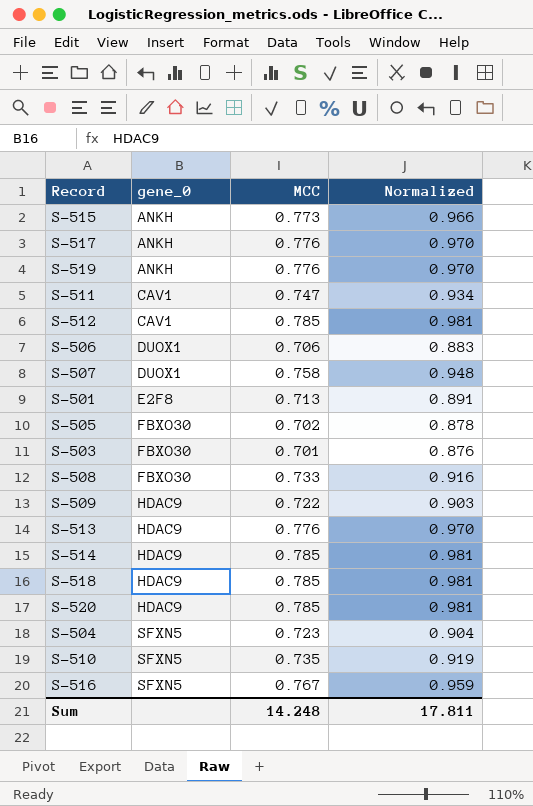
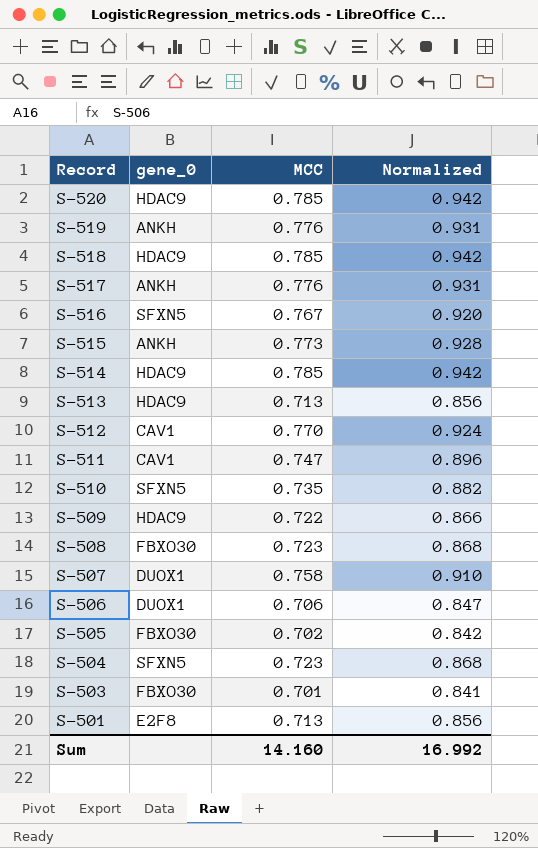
row order: gene_0 ascending -> Record descending
column Normalized | formula: [MCC] * 1.25 -> [MCC] * 1.2
S-513 | MCC: 0.776 -> 0.713
S-512 | MCC: 0.785 -> 0.770
S-508 | MCC: 0.733 -> 0.723
Sum | MCC: 14.248 -> 14.160
Sum | Normalized: 17.811 -> 16.992

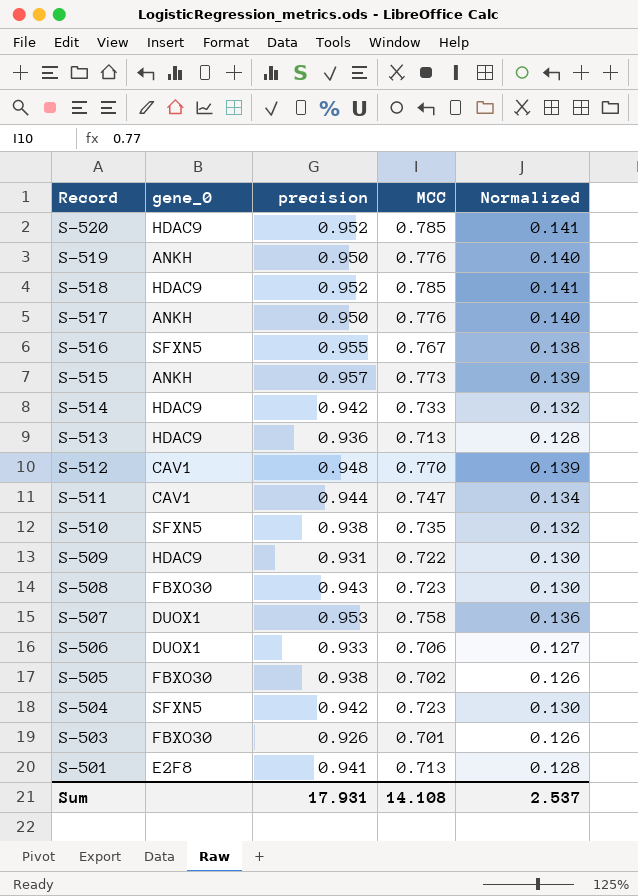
column precision | position: none -> 3
column Normalized | formula: [MCC] * 1.2 -> [MCC] * 0.18
S-514 | MCC: 0.785 -> 0.733
Sum | MCC: 14.160 -> 14.108
Sum | Normalized: 16.992 -> 2.537

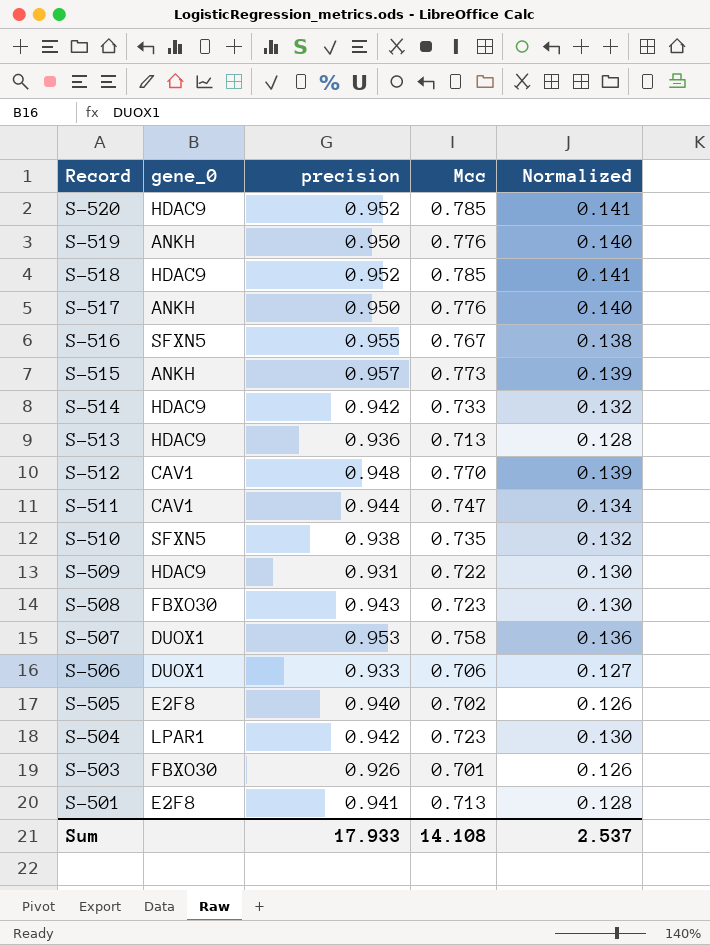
column name: MCC -> Mcc
S-505 | gene_0: FBXO30 -> E2F8
S-505 | precision: 0.938 -> 0.940
S-504 | gene_0: SFXN5 -> LPAR1
Sum | precision: 17.931 -> 17.933

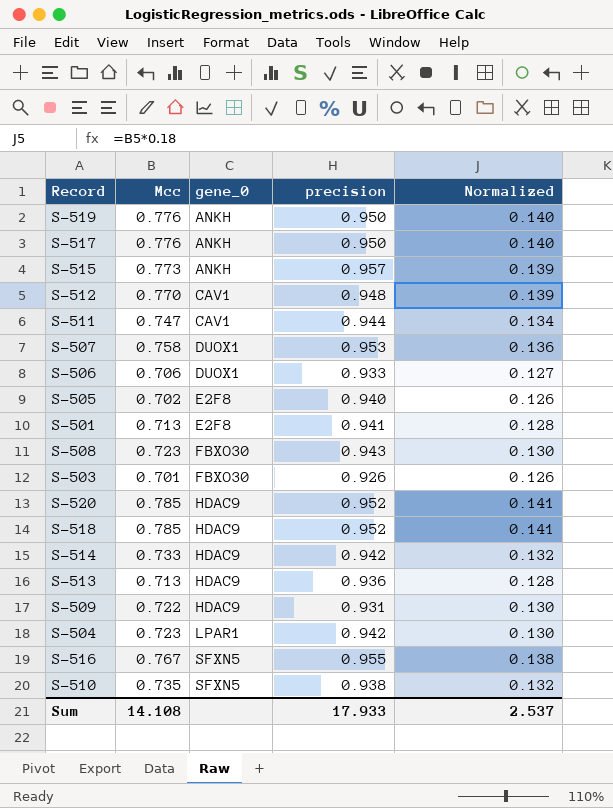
row order: Record descending -> gene_0 ascending
column Mcc | position: 4 -> 2

